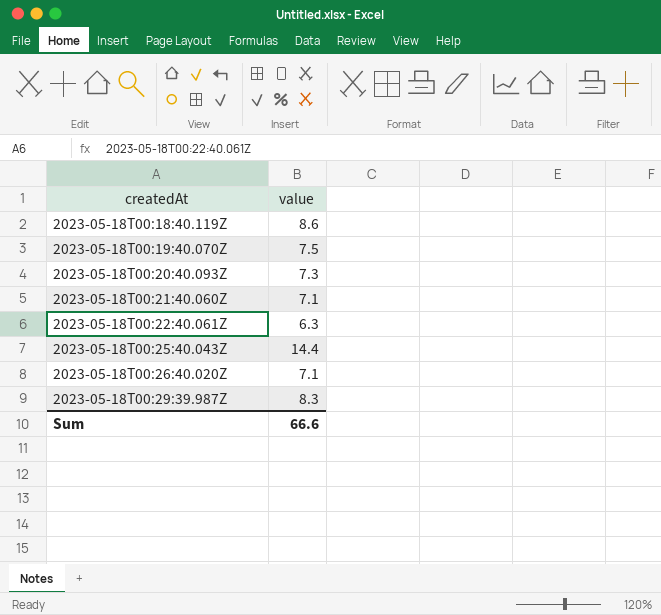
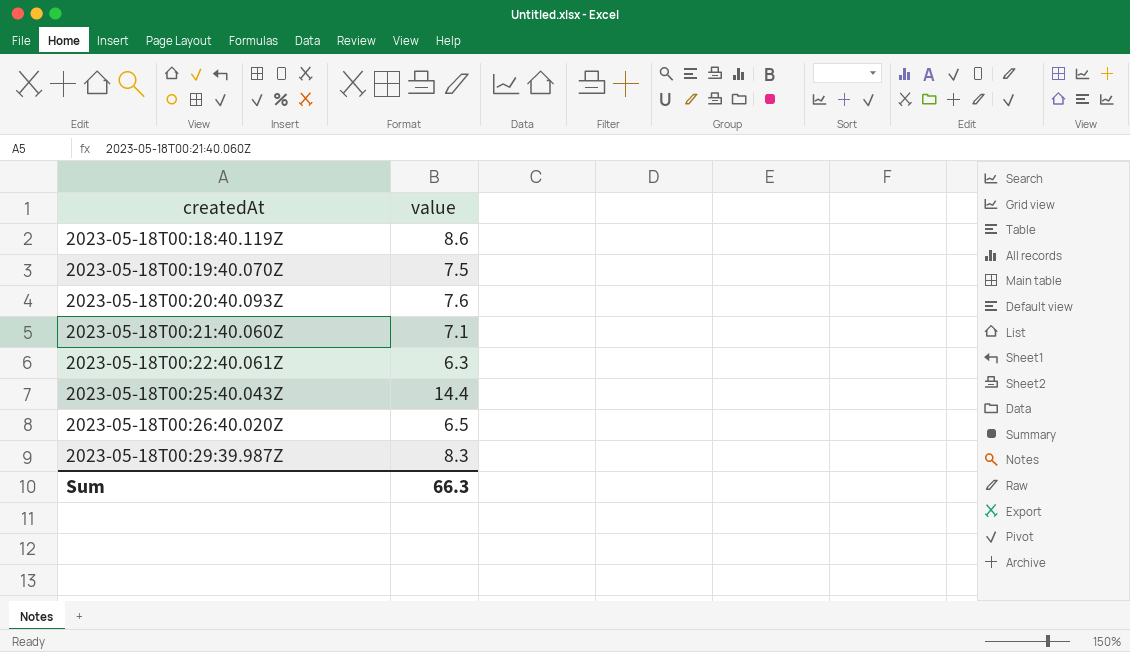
2023-05-18T00:20:40.093Z | value: 7.3 -> 7.6
2023-05-18T00:26:40.020Z | value: 7.1 -> 6.5
Sum | value: 66.6 -> 66.3

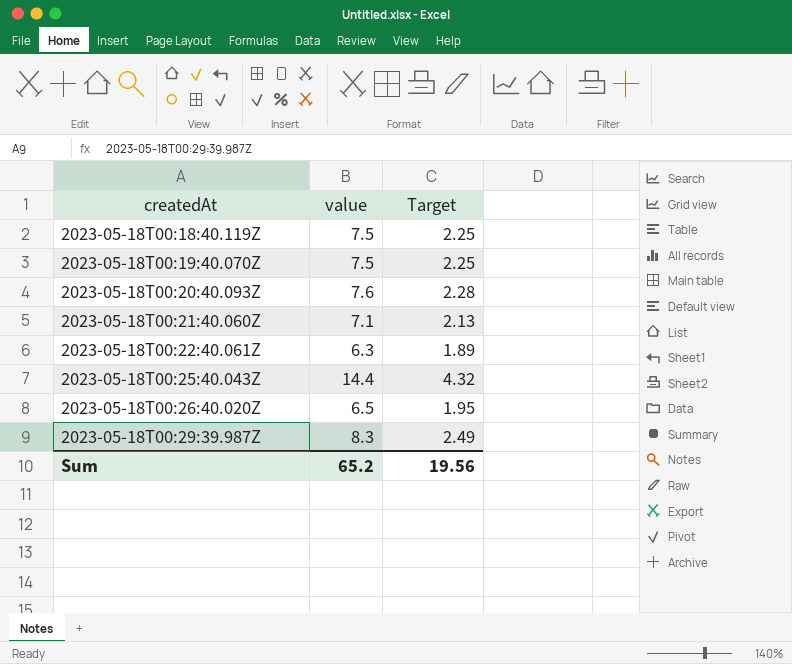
column Target | formula: none -> [value] * 0.3
2023-05-18T00:18:40.119Z | value: 8.6 -> 7.5
Sum | value: 66.3 -> 65.2

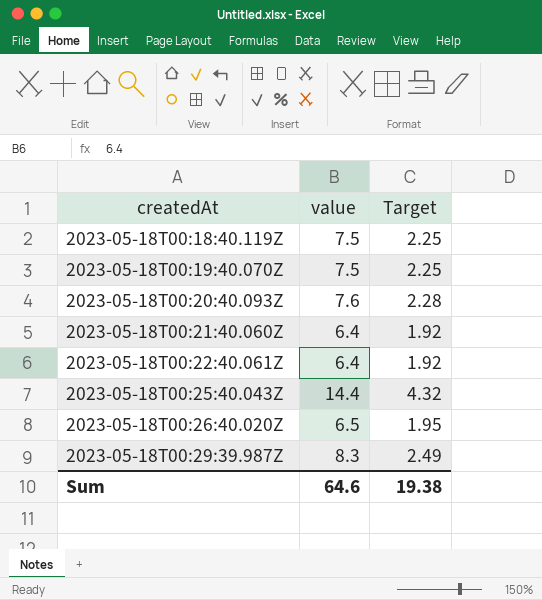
2023-05-18T00:21:40.060Z | value: 7.1 -> 6.4
2023-05-18T00:21:40.060Z | Target: 2.13 -> 1.92
2023-05-18T00:22:40.061Z | value: 6.3 -> 6.4
2023-05-18T00:22:40.061Z | Target: 1.89 -> 1.92
Sum | value: 65.2 -> 64.6
Sum | Target: 19.56 -> 19.38

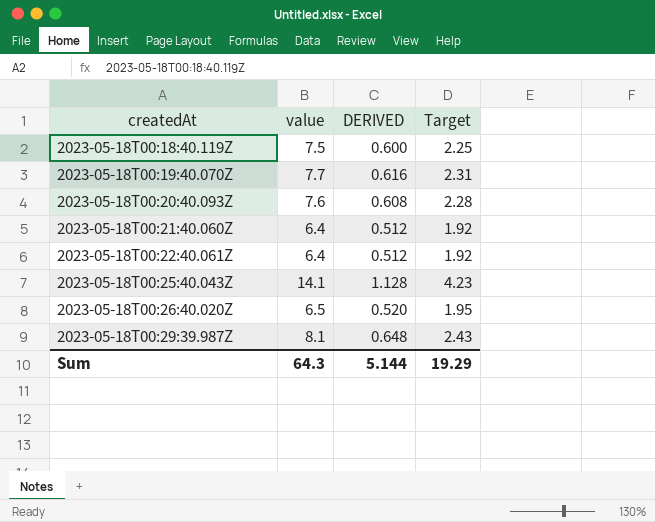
column DERIVED | formula: none -> [value] * 0.08
2023-05-18T00:19:40.070Z | value: 7.5 -> 7.7
2023-05-18T00:19:40.070Z | Target: 2.25 -> 2.31
2023-05-18T00:25:40.043Z | value: 14.4 -> 14.1
2023-05-18T00:25:40.043Z | Target: 4.32 -> 4.23
2023-05-18T00:29:39.987Z | value: 8.3 -> 8.1
2023-05-18T00:29:39.987Z | Target: 2.49 -> 2.43
Sum | value: 64.6 -> 64.3
Sum | Target: 19.38 -> 19.29

